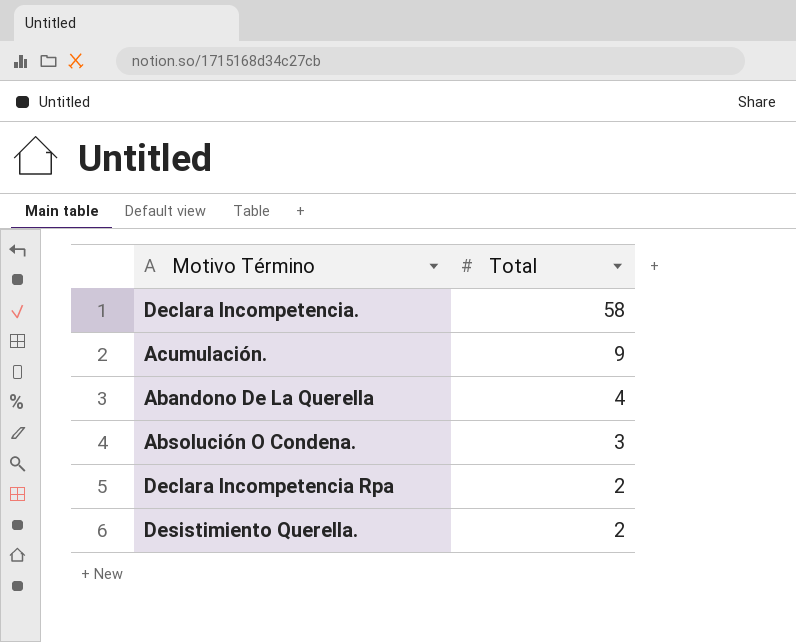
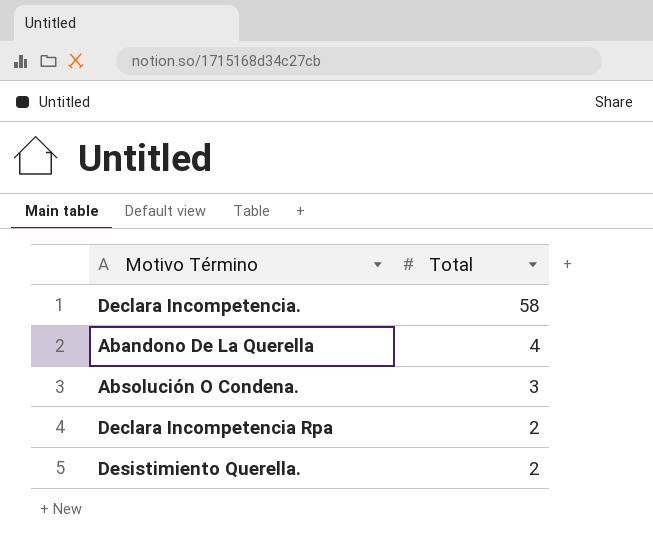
row Acumulación.: 9 -> none

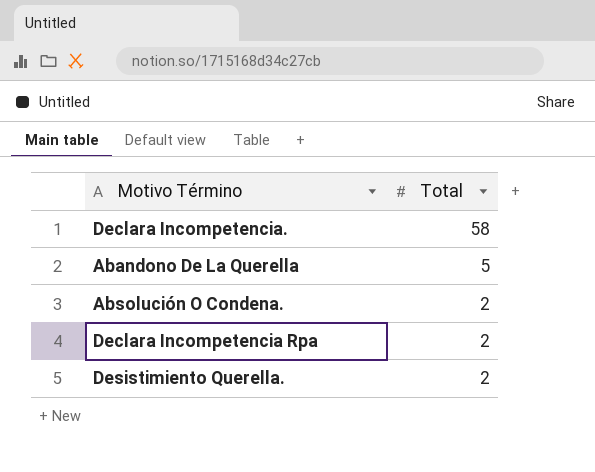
Abandono De La Querella | Total: 4 -> 5
Absolución O Condena. | Total: 3 -> 2

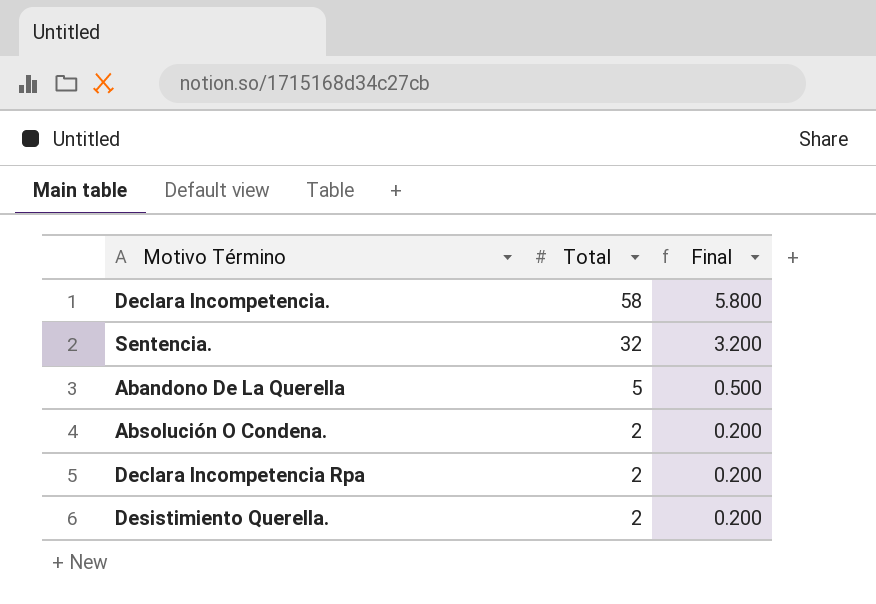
column Final | formula: none -> [Total] * 0.1
row Sentencia.: none -> 32 | 3.200

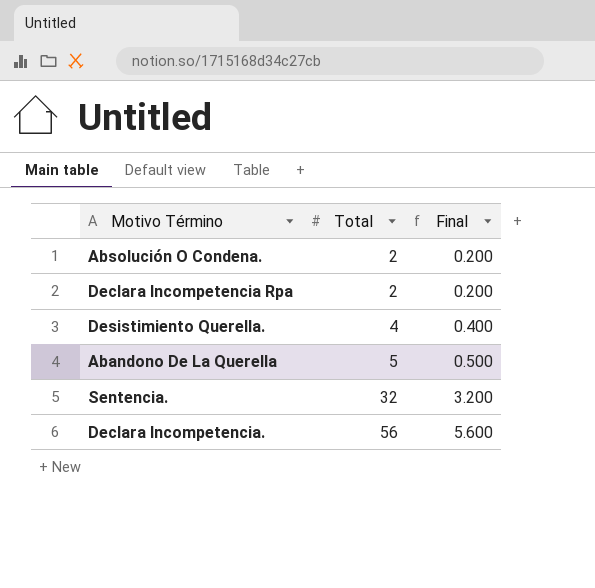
row order: Total descending -> Total ascending
Desistimiento Querella. | Total: 2 -> 4
Desistimiento Querella. | Final: 0.200 -> 0.400
Declara Incompetencia. | Total: 58 -> 56
Declara Incompetencia. | Final: 5.800 -> 5.600

